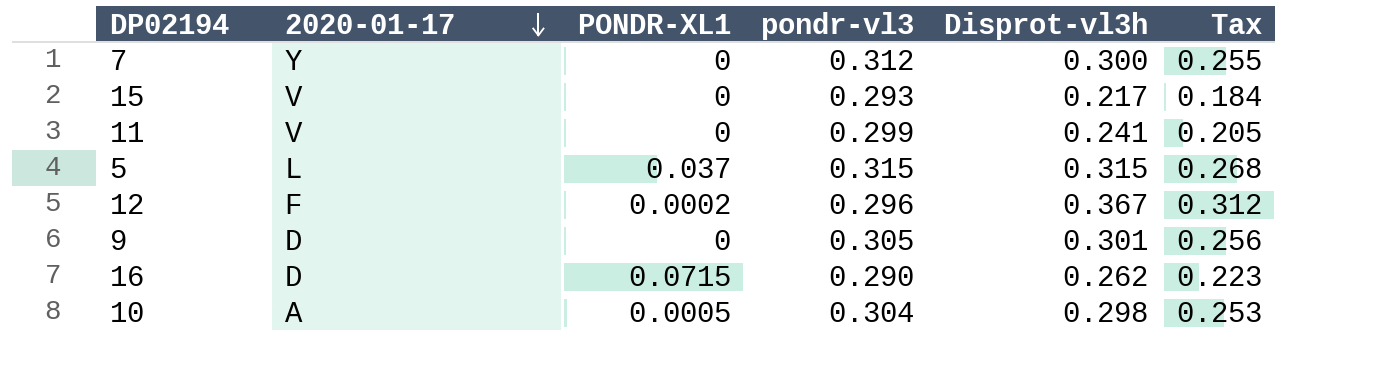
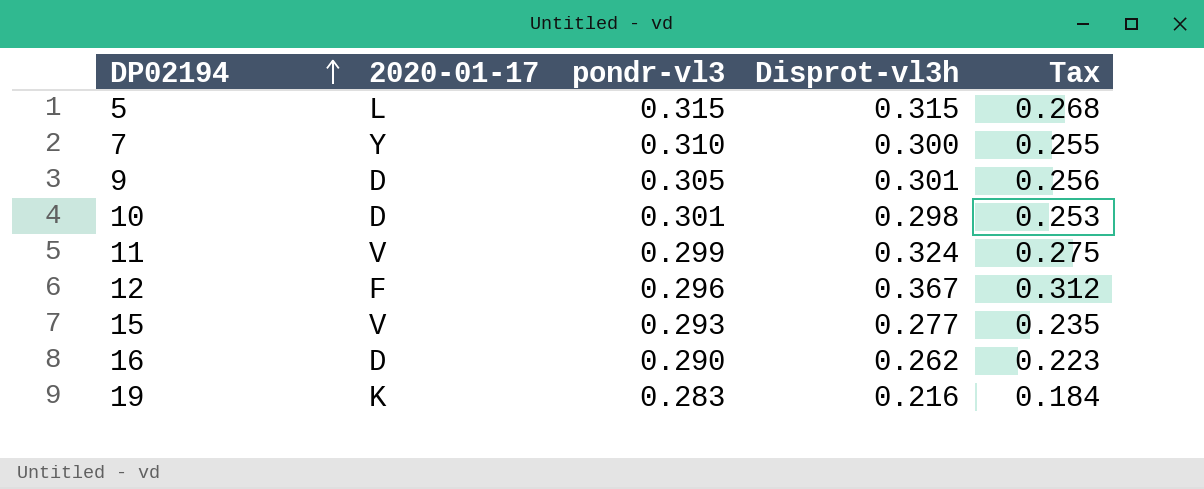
row order: 2020-01-17 descending -> DP02194 ascending
column PONDR-XL1 | position: 3 -> none
7 | pondr-vl3: 0.312 -> 0.310
10 | 2020-01-17: A -> D
10 | pondr-vl3: 0.304 -> 0.301
11 | Disprot-vl3h: 0.241 -> 0.324
11 | Tax: 0.205 -> 0.275
15 | Disprot-vl3h: 0.217 -> 0.277
15 | Tax: 0.184 -> 0.235
row 19: none -> K | 0.283 | 0.216 | 0.184

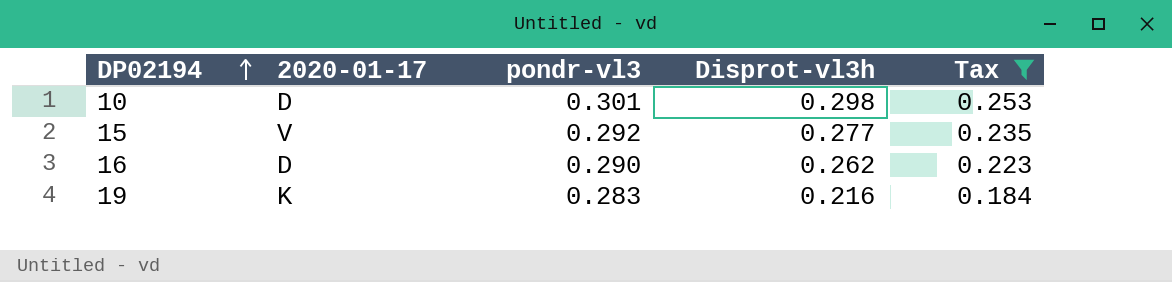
filter: none -> Tax <= 0.253
15 | pondr-vl3: 0.293 -> 0.292

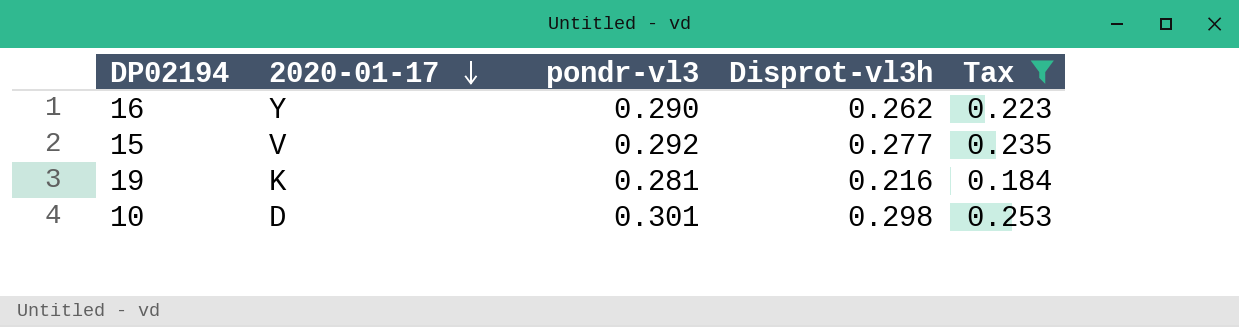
row order: DP02194 ascending -> 2020-01-17 descending
16 | 2020-01-17: D -> Y
19 | pondr-vl3: 0.283 -> 0.281

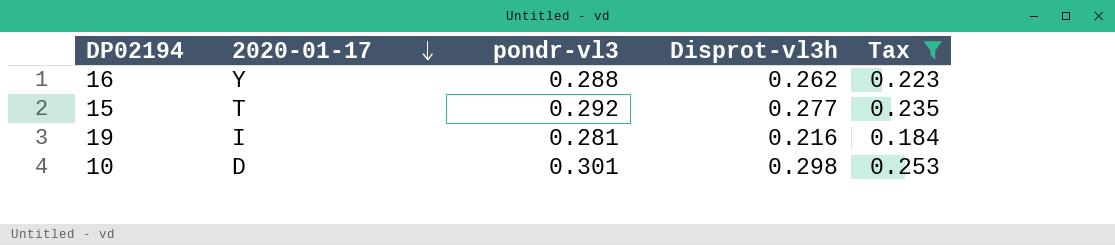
16 | pondr-vl3: 0.290 -> 0.288
15 | 2020-01-17: V -> T
19 | 2020-01-17: K -> I

